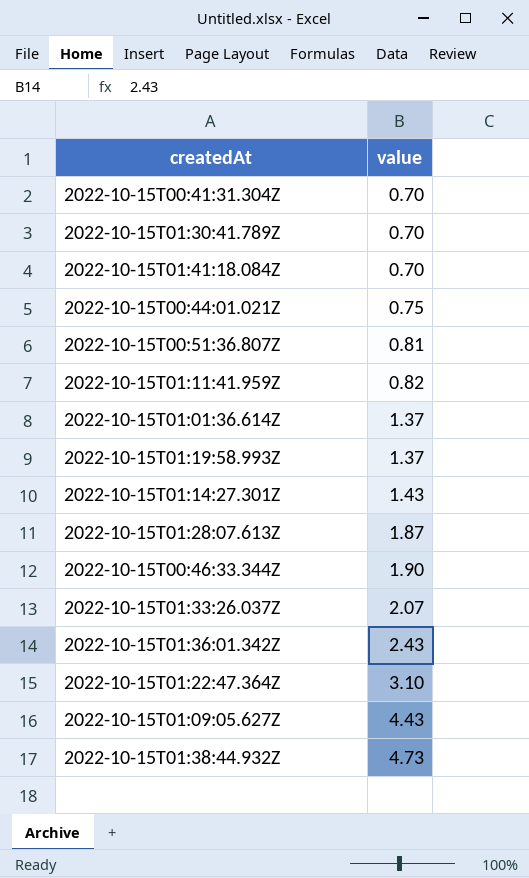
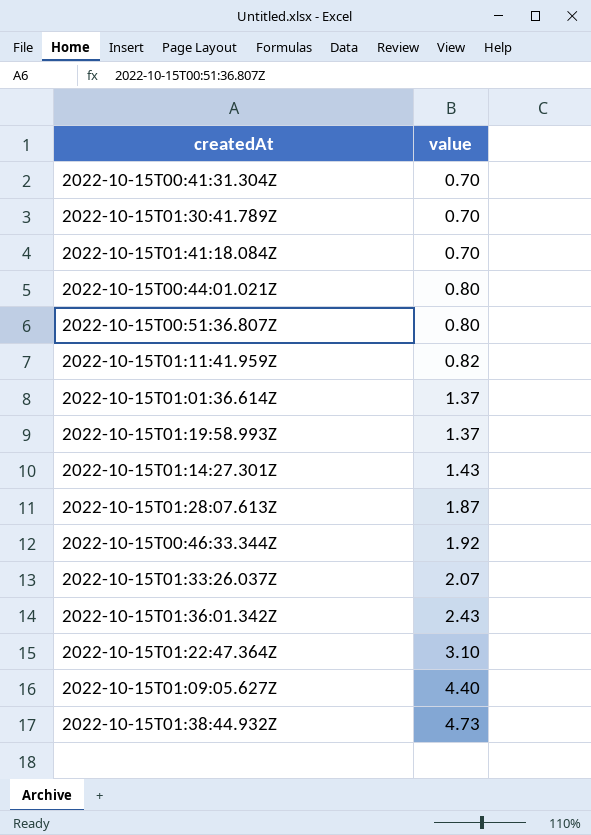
2022-10-15T00:44:01.021Z | value: 0.75 -> 0.80
2022-10-15T00:51:36.807Z | value: 0.81 -> 0.80
2022-10-15T00:46:33.344Z | value: 1.90 -> 1.92
2022-10-15T01:09:05.627Z | value: 4.43 -> 4.40

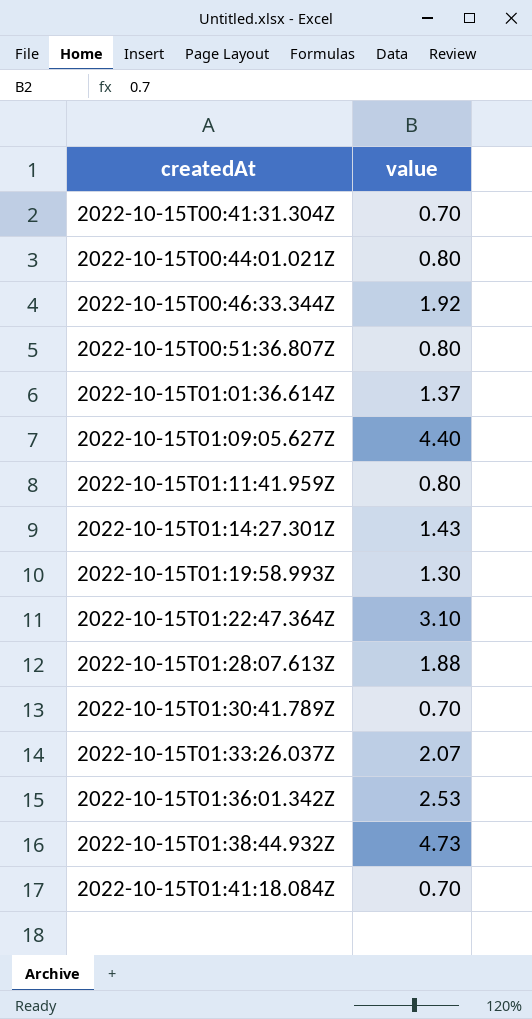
row order: value ascending -> createdAt ascending
2022-10-15T01:11:41.959Z | value: 0.82 -> 0.80
2022-10-15T01:19:58.993Z | value: 1.37 -> 1.30
2022-10-15T01:28:07.613Z | value: 1.87 -> 1.88
2022-10-15T01:36:01.342Z | value: 2.43 -> 2.53

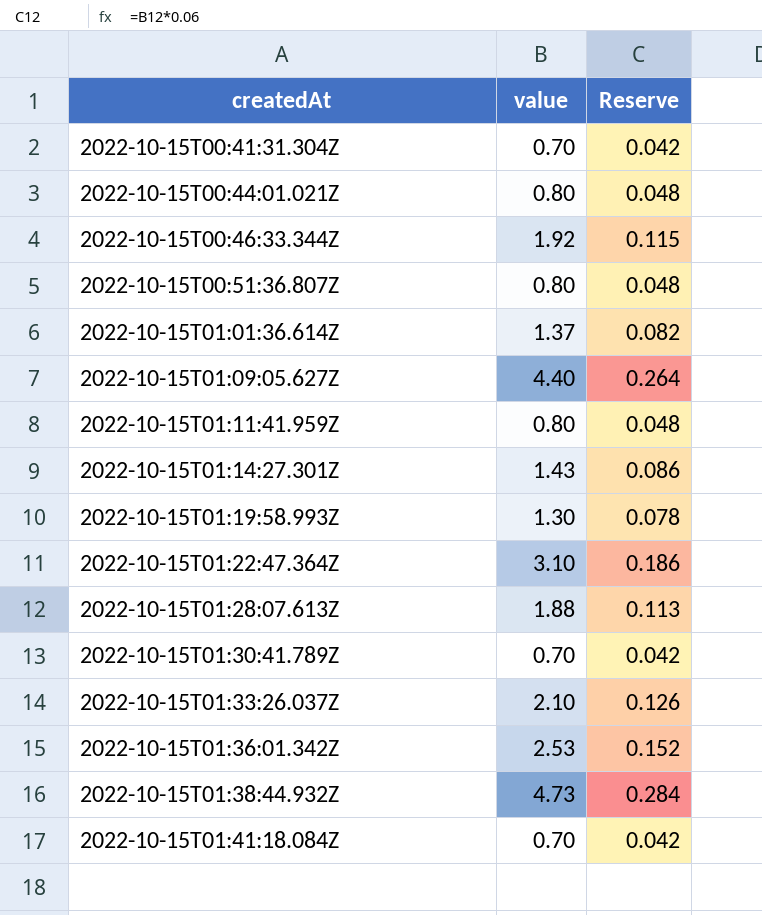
column Reserve | formula: none -> [value] * 0.06
2022-10-15T01:33:26.037Z | value: 2.07 -> 2.10

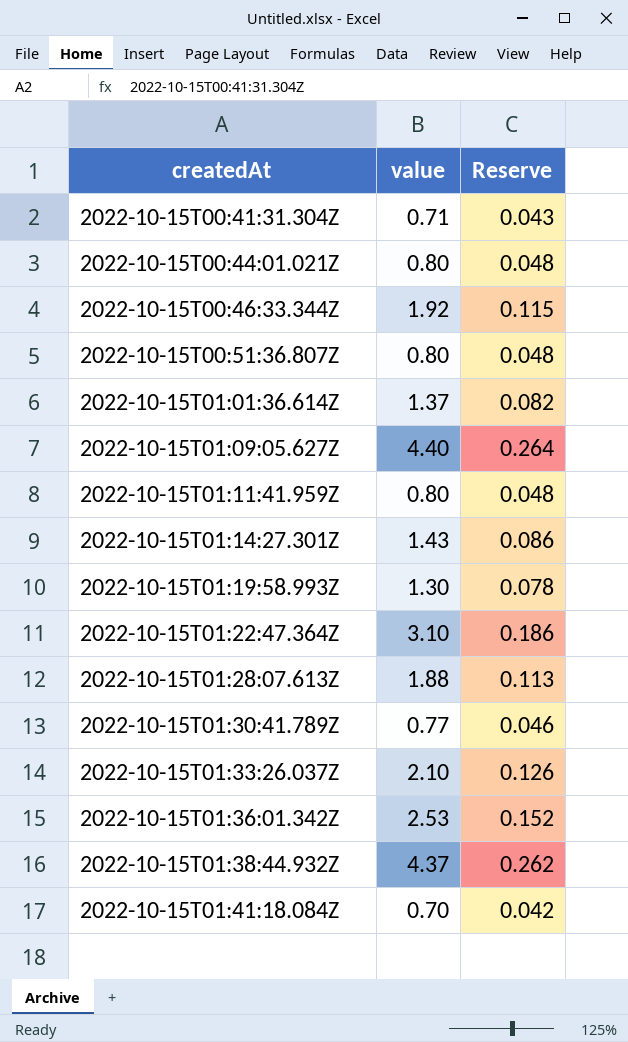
2022-10-15T00:41:31.304Z | value: 0.70 -> 0.71
2022-10-15T00:41:31.304Z | Reserve: 0.042 -> 0.043
2022-10-15T01:30:41.789Z | value: 0.70 -> 0.77
2022-10-15T01:30:41.789Z | Reserve: 0.042 -> 0.046
2022-10-15T01:38:44.932Z | value: 4.73 -> 4.37
2022-10-15T01:38:44.932Z | Reserve: 0.284 -> 0.262

